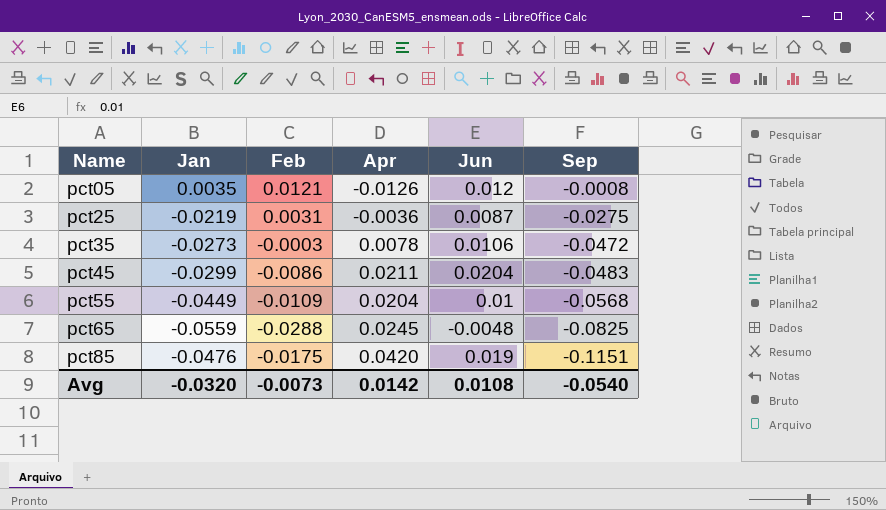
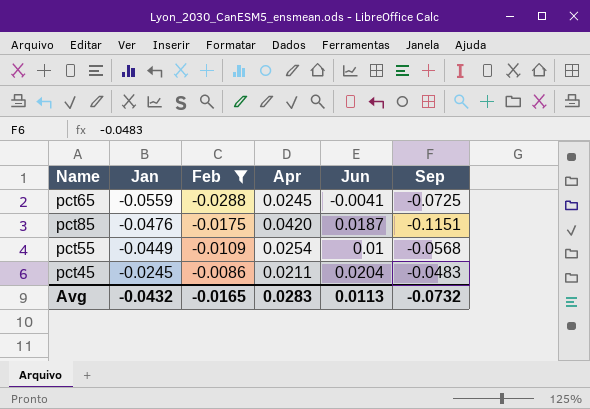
filter: none -> Feb <= -0.0086
row order: Name ascending -> Jan ascending
pct65 | Jun: -0.0048 -> -0.0041
pct65 | Sep: -0.0825 -> -0.0725
pct85 | Jun: 0.019 -> 0.0187
pct55 | Apr: 0.0204 -> 0.0254
pct45 | Jan: -0.0299 -> -0.0245
Avg | Jan: -0.0320 -> -0.0432
Avg | Feb: -0.0073 -> -0.0165
Avg | Apr: 0.0142 -> 0.0283
Avg | Jun: 0.0108 -> 0.0113
Avg | Sep: -0.0540 -> -0.0732

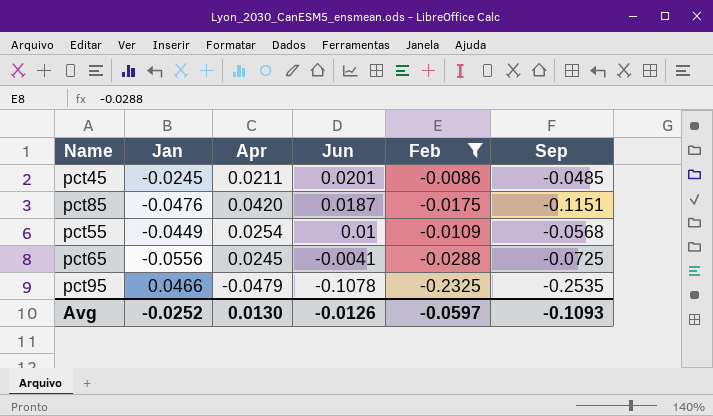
row order: Jan ascending -> Jun descending
column Feb | position: 3 -> 5
pct45 | Jun: 0.0204 -> 0.0201
pct45 | Sep: -0.0483 -> -0.0485
pct65 | Jan: -0.0559 -> -0.0556
row pct95: none -> 0.0466 | -0.0479 | -0.1078 | -0.2325 | -0.2535
Avg | Jan: -0.0432 -> -0.0252
Avg | Apr: 0.0283 -> 0.0130
Avg | Jun: 0.0113 -> -0.0126
Avg | Feb: -0.0165 -> -0.0597
Avg | Sep: -0.0732 -> -0.1093

